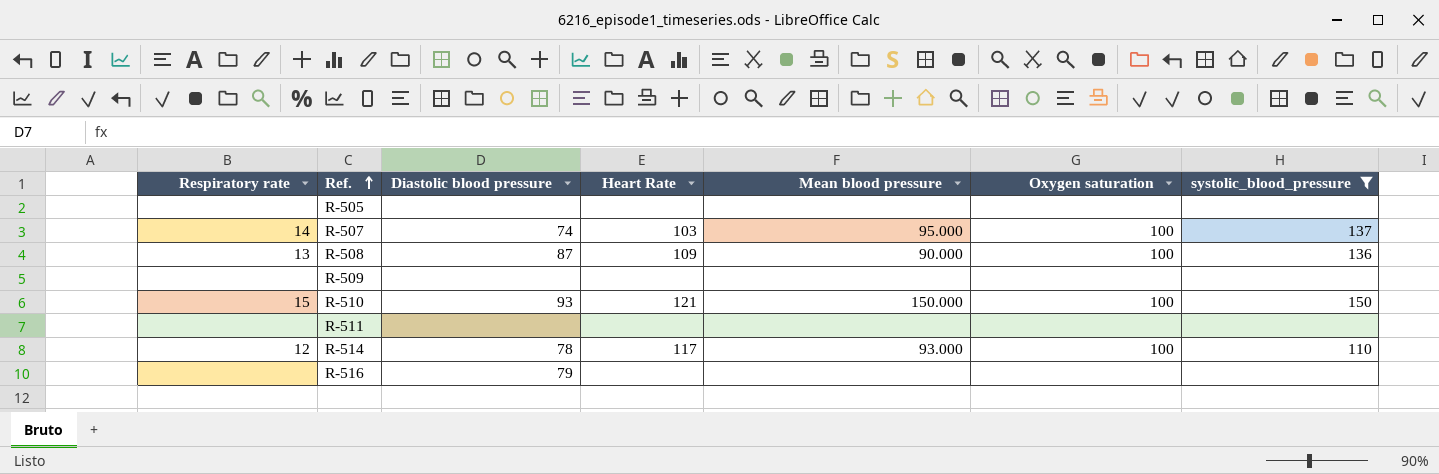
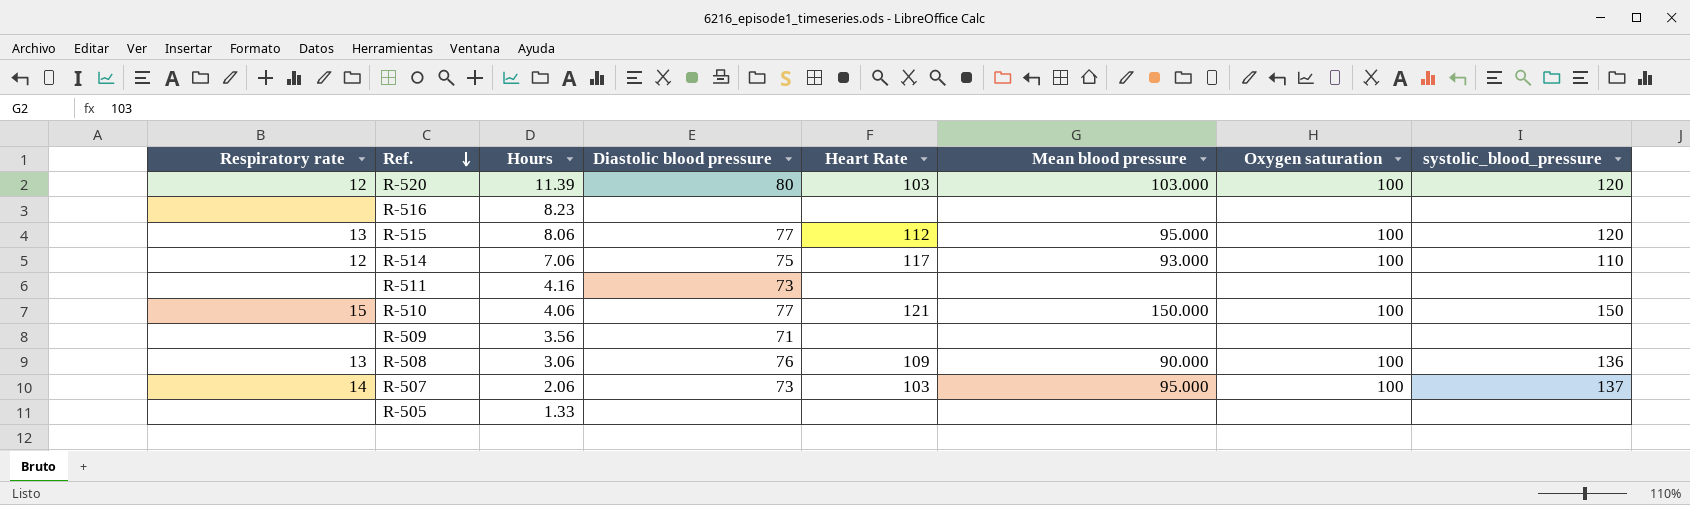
filter: systolic_blood_pressure != 120 -> none
row order: Ref. ascending -> Ref. descending
column Hours | position: none -> 3
R-516 | Diastolic blood pressure: 79 -> none
R-514 | Diastolic blood pressure: 78 -> 75
R-511 | Diastolic blood pressure: none -> 73
R-510 | Diastolic blood pressure: 93 -> 77
R-509 | Diastolic blood pressure: none -> 71
R-508 | Diastolic blood pressure: 87 -> 76
R-507 | Diastolic blood pressure: 74 -> 73

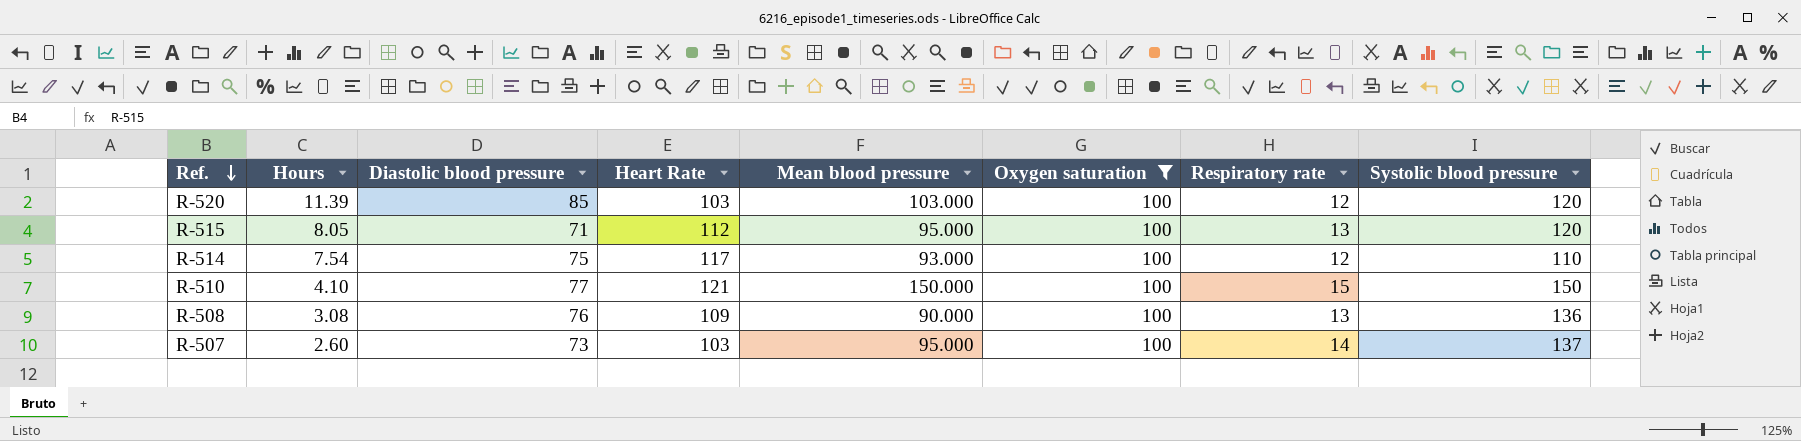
filter: none -> Oxygen saturation = 100
column Respiratory rate | position: 1 -> 7
column name: systolic_blood_pressure -> Systolic blood pressure
R-520 | Diastolic blood pressure: 80 -> 85
R-515 | Hours: 8.06 -> 8.05
R-515 | Diastolic blood pressure: 77 -> 71
R-514 | Hours: 7.06 -> 7.54
R-510 | Hours: 4.06 -> 4.10
R-508 | Hours: 3.06 -> 3.08
R-507 | Hours: 2.06 -> 2.60

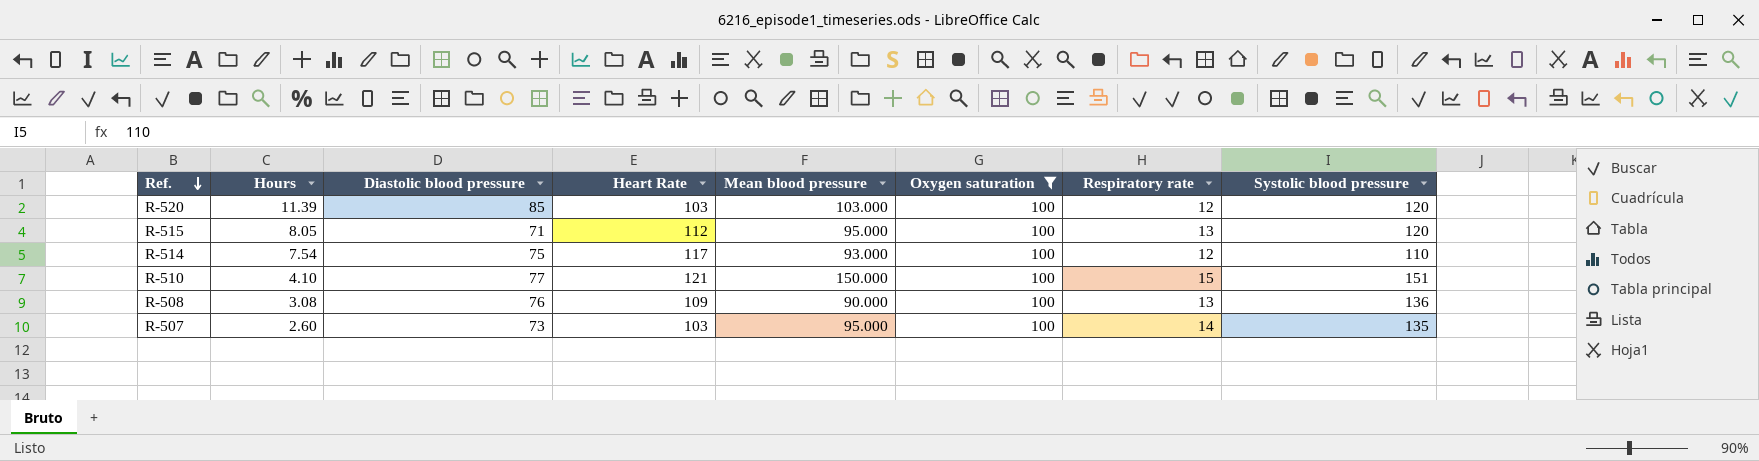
R-510 | Systolic blood pressure: 150 -> 151
R-507 | Systolic blood pressure: 137 -> 135

